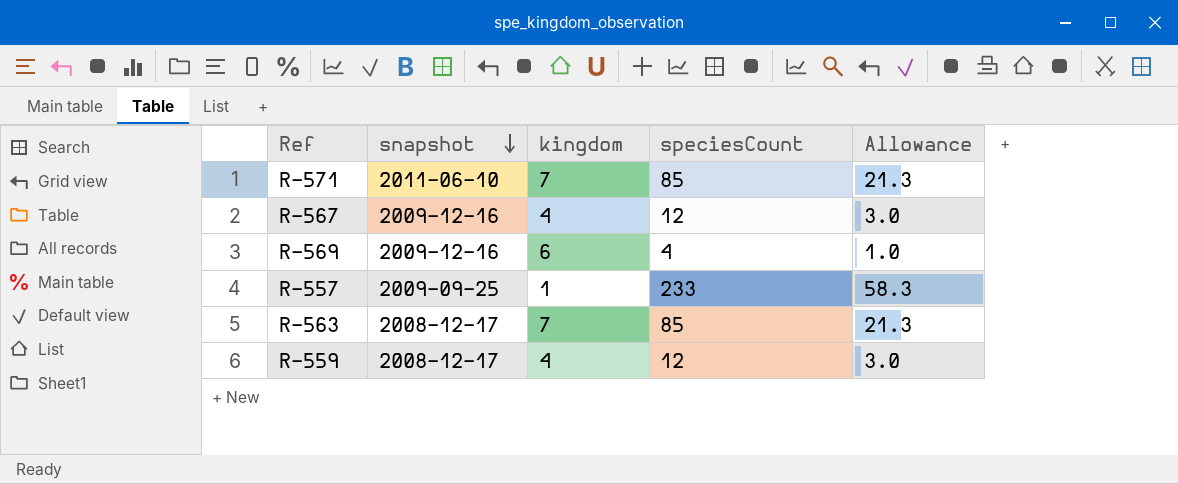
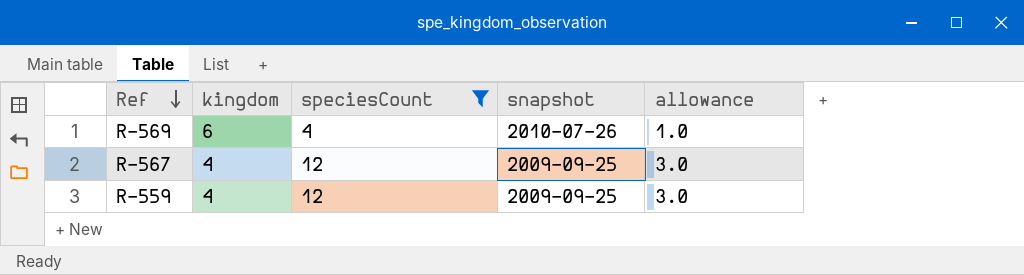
filter: none -> speciesCount <= 12
row order: snapshot descending -> Ref descending
column snapshot | position: 2 -> 4
column name: Allowance -> allowance
R-569 | snapshot: 2009-12-16 -> 2010-07-26
R-567 | snapshot: 2009-12-16 -> 2009-09-25
R-559 | snapshot: 2008-12-17 -> 2009-09-25

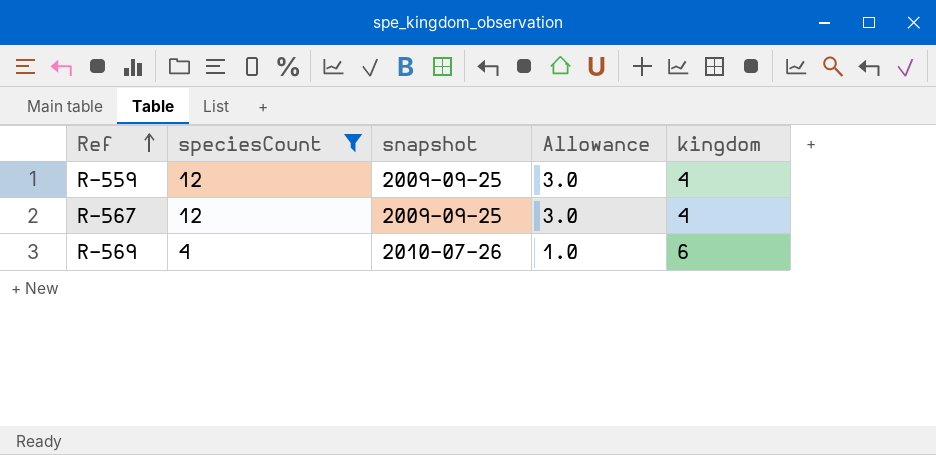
row order: Ref descending -> Ref ascending
column name: allowance -> Allowance
column kingdom | position: 2 -> 5

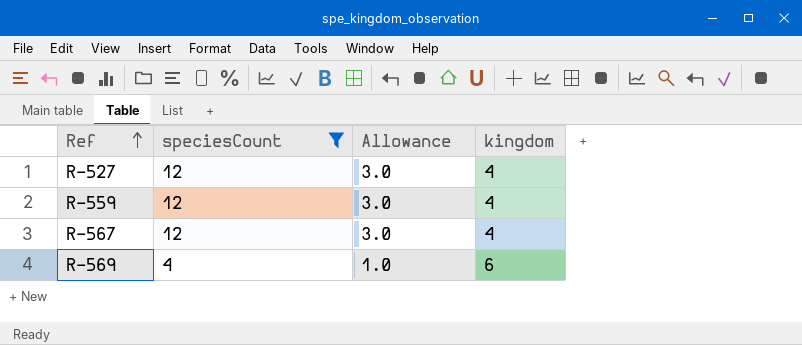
column snapshot | position: 3 -> none
row R-527: none -> 12 | 3.0 | 4

